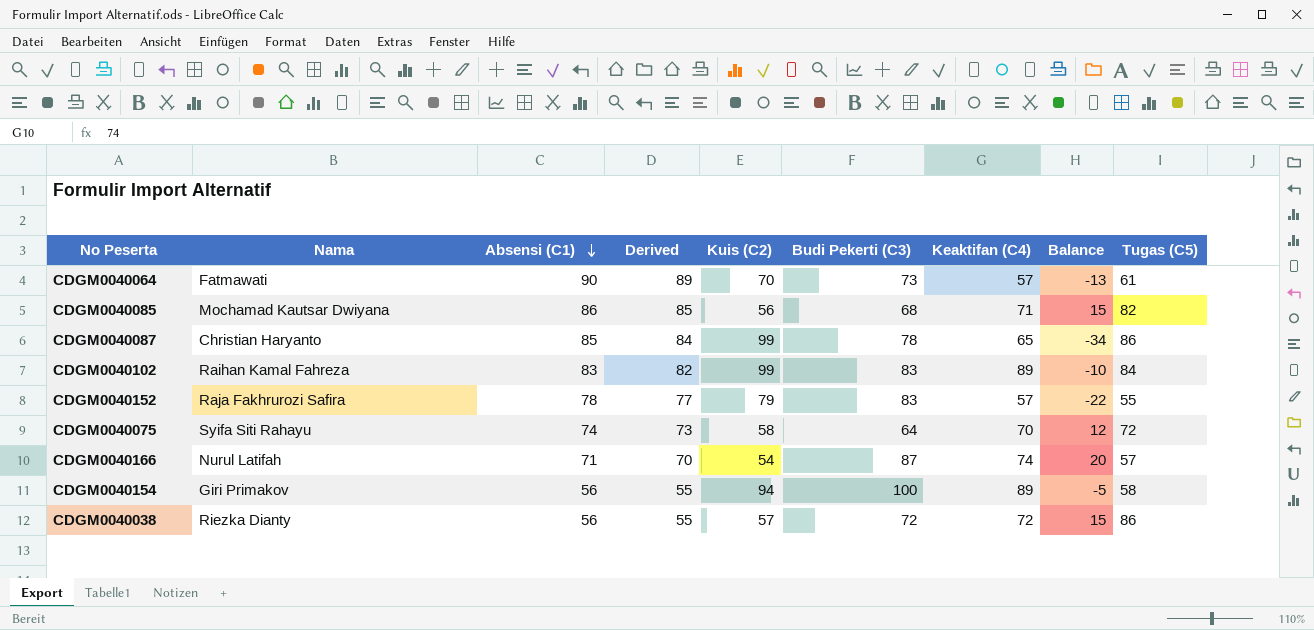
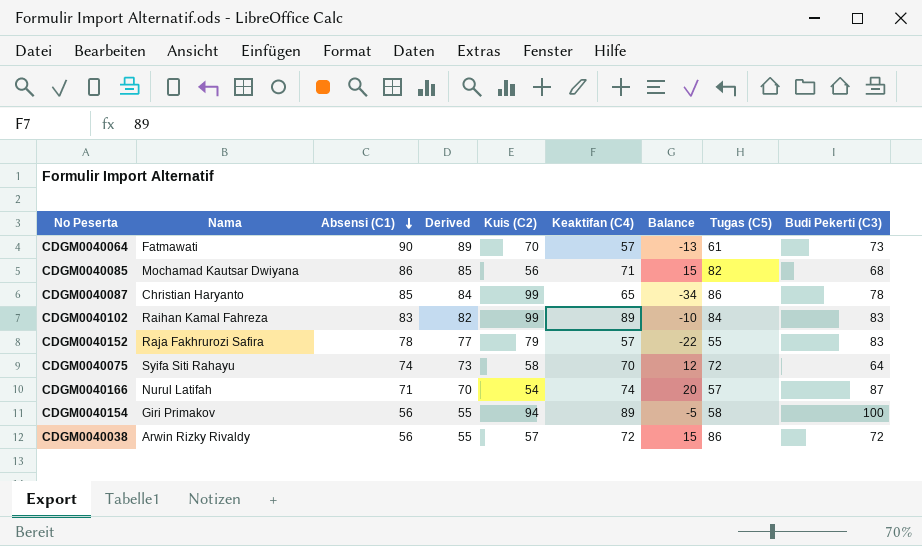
column Budi Pekerti (C3) | position: 6 -> 9
CDGM0040038 | Nama: Riezka Dianty -> Arwin Rizky Rivaldy

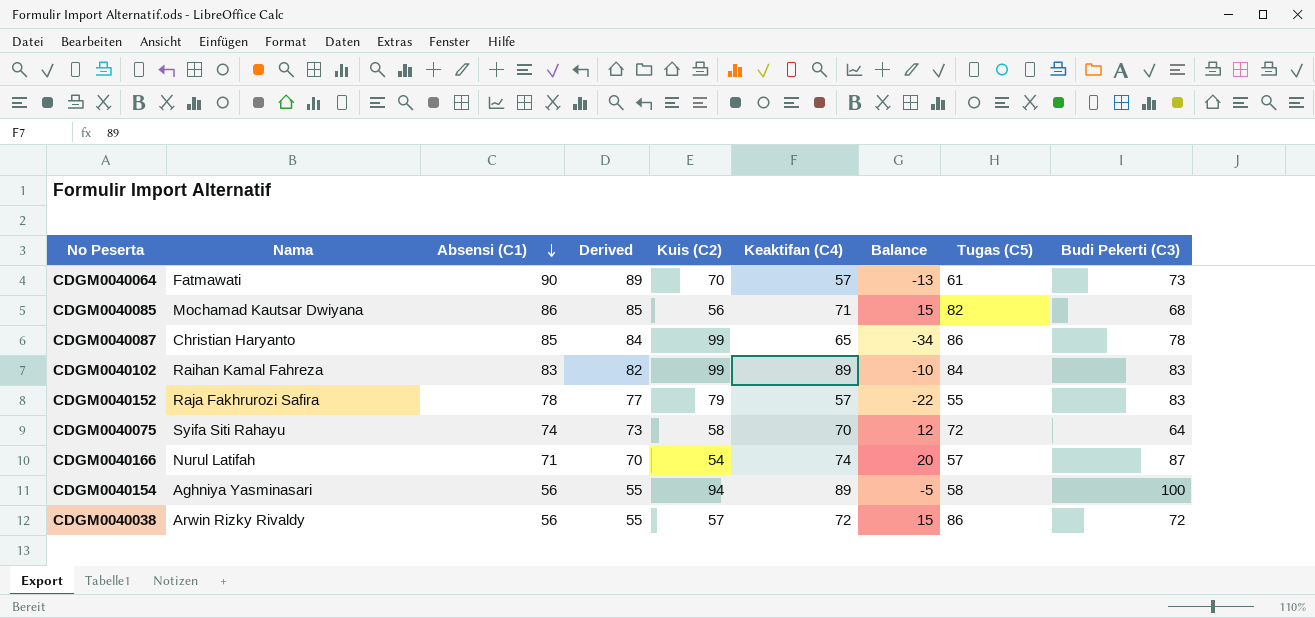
CDGM0040154 | Nama: Giri Primakov -> Aghniya Yasminasari

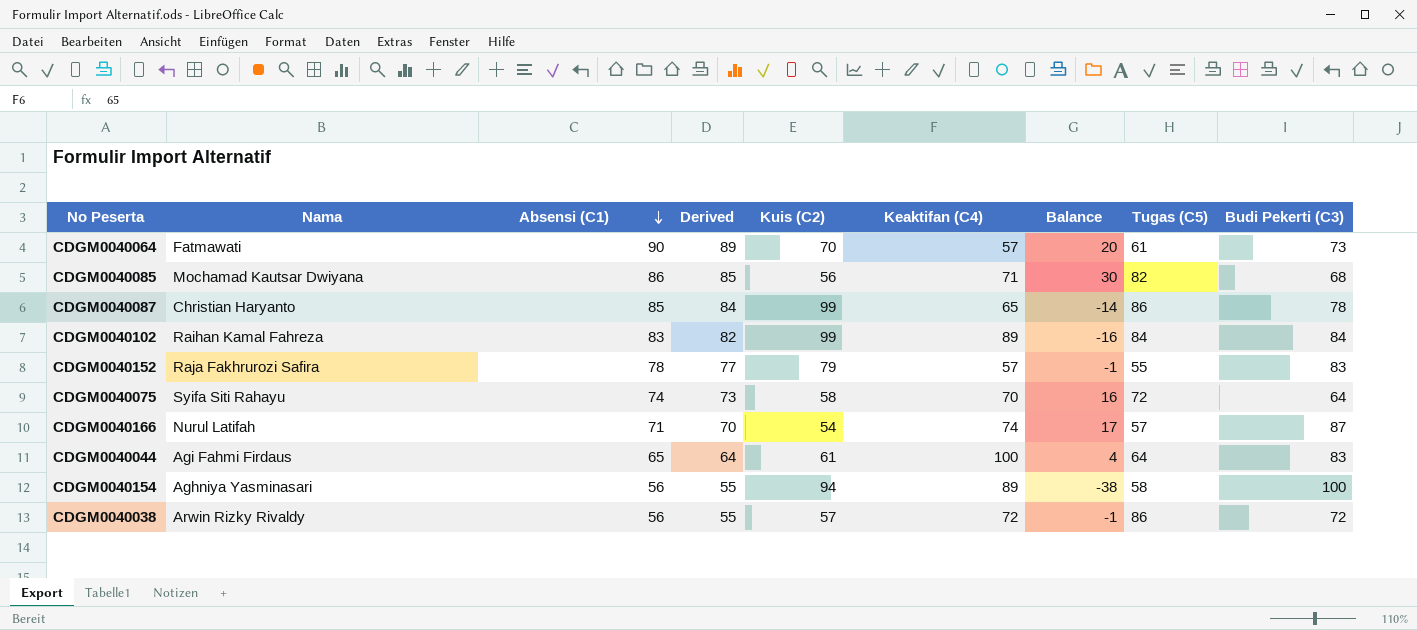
column Balance | formula: [Keaktifan (C4)] - [Kuis (C2)] -> [Absensi (C1)] - [Kuis (C2)]
CDGM0040102 | Budi Pekerti (C3): 83 -> 84
row CDGM0040044: none -> Agi Fahmi Firdaus | 65 | 64 | 61 | 100 | 4 | 64 | 83

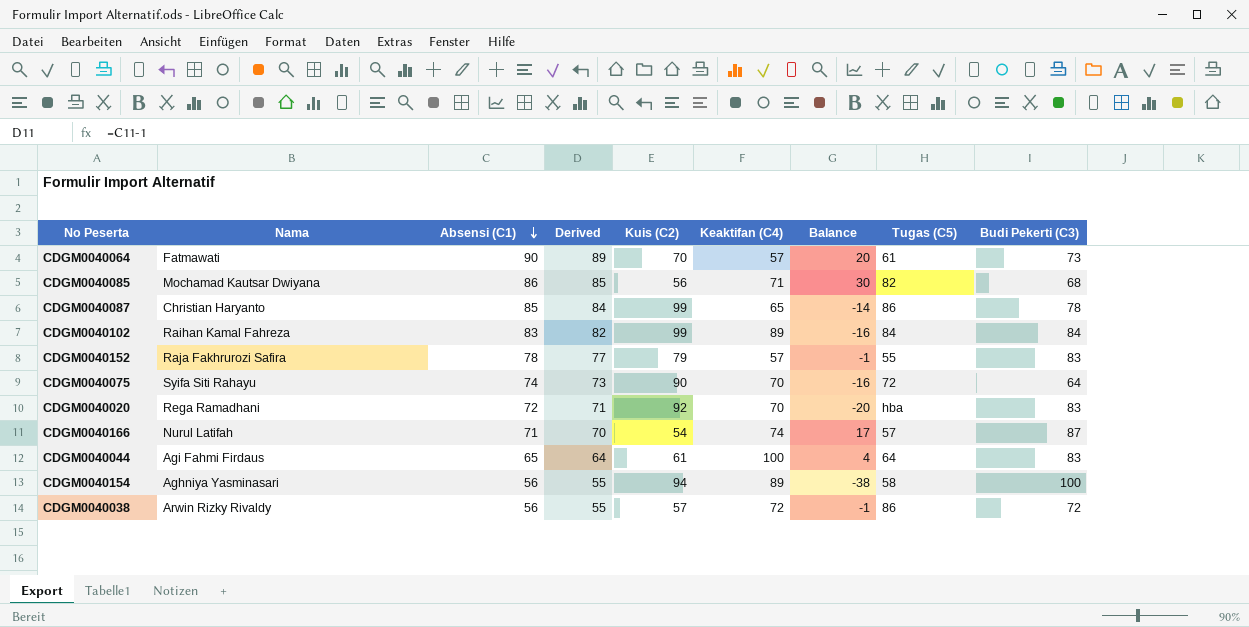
CDGM0040075 | Kuis (C2): 58 -> 90
CDGM0040075 | Balance: 16 -> -16
row CDGM0040020: none -> Rega Ramadhani | 72 | 71 | 92 | 70 | -20 | hba | 83

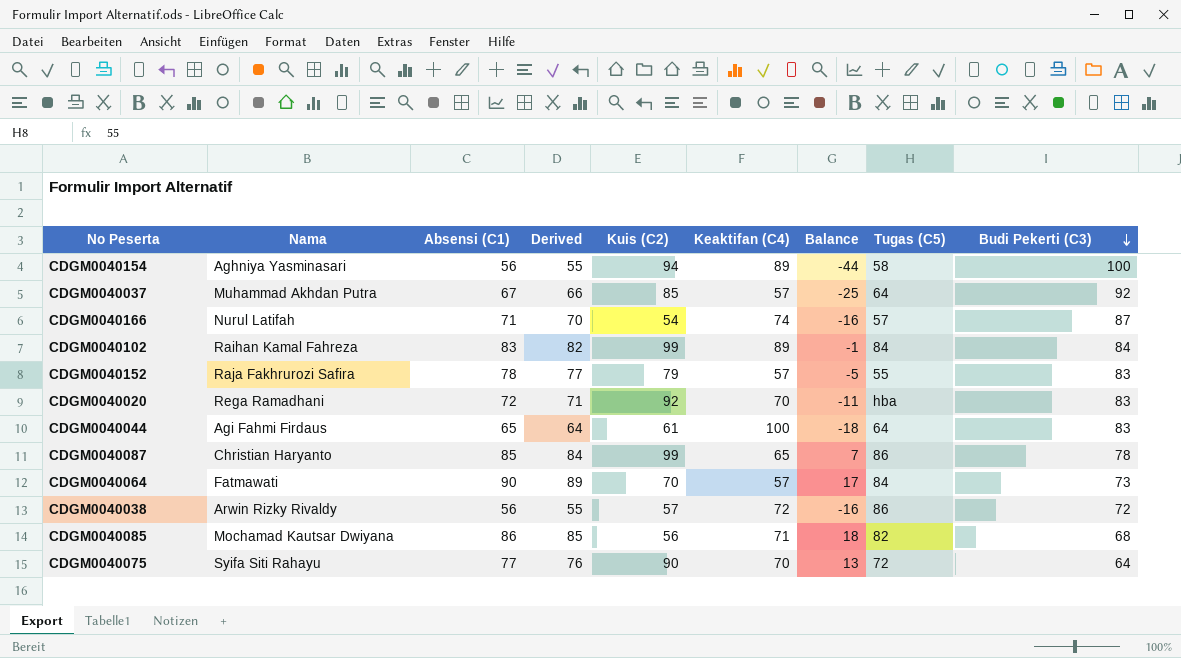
row order: Absensi (C1) descending -> Budi Pekerti (C3) descending
column Balance | formula: [Absensi (C1)] - [Kuis (C2)] -> [Absensi (C1)] - [Budi Pekerti (C3)]
row CDGM0040037: none -> Muhammad Akhdan Putra | 67 | 66 | 85 | 57 | -25 | 64 | 92
CDGM0040064 | Tugas (C5): 61 -> 84
CDGM0040075 | Absensi (C1): 74 -> 77
CDGM0040075 | Derived: 73 -> 76

